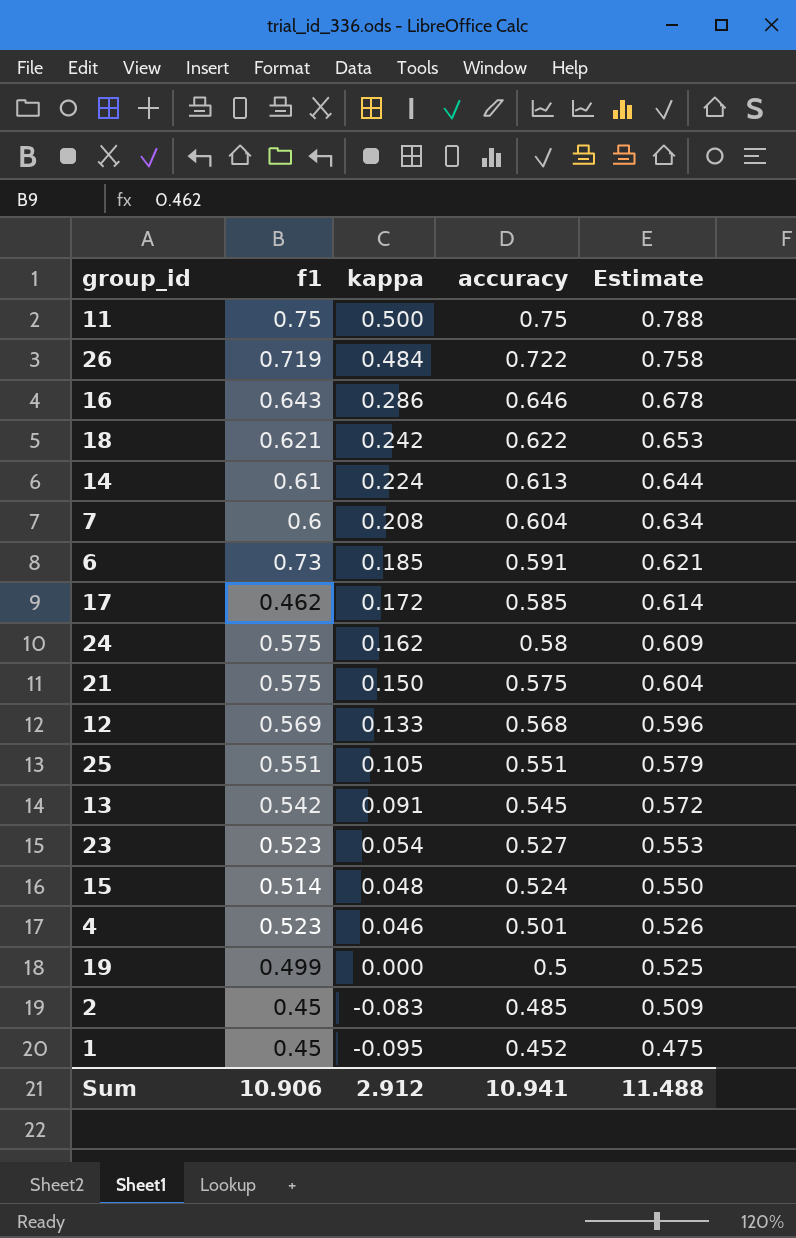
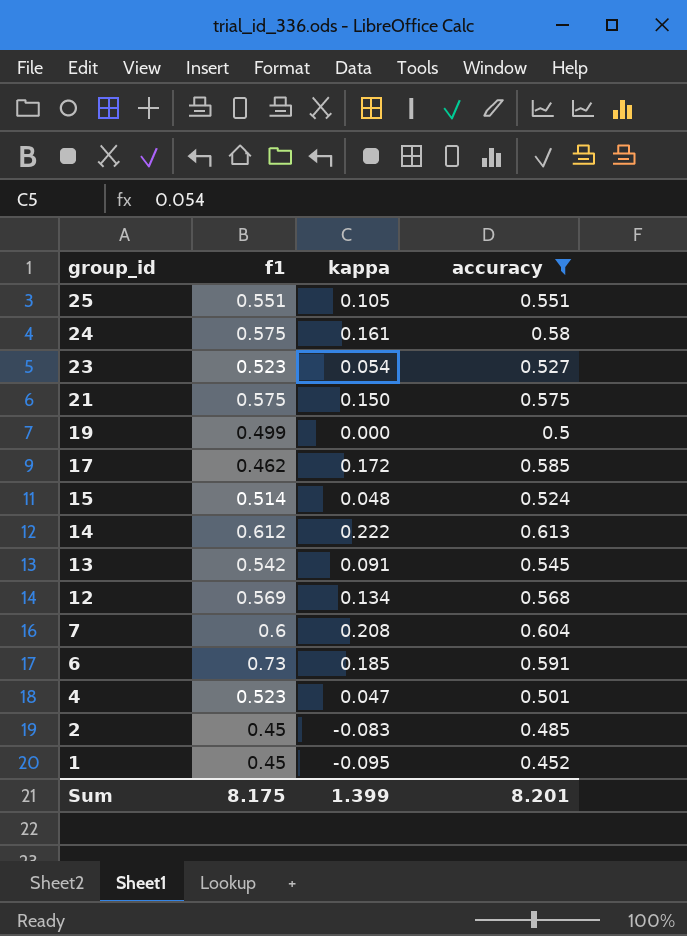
filter: none -> accuracy <= 0.613
row order: kappa descending -> group_id descending
column Estimate | formula: [accuracy] * 1.05 -> none
24 | kappa: 0.162 -> 0.161
14 | f1: 0.61 -> 0.612
14 | kappa: 0.224 -> 0.222
12 | kappa: 0.133 -> 0.134
4 | kappa: 0.046 -> 0.047
Sum | f1: 10.906 -> 8.175
Sum | kappa: 2.912 -> 1.399
Sum | accuracy: 10.941 -> 8.201

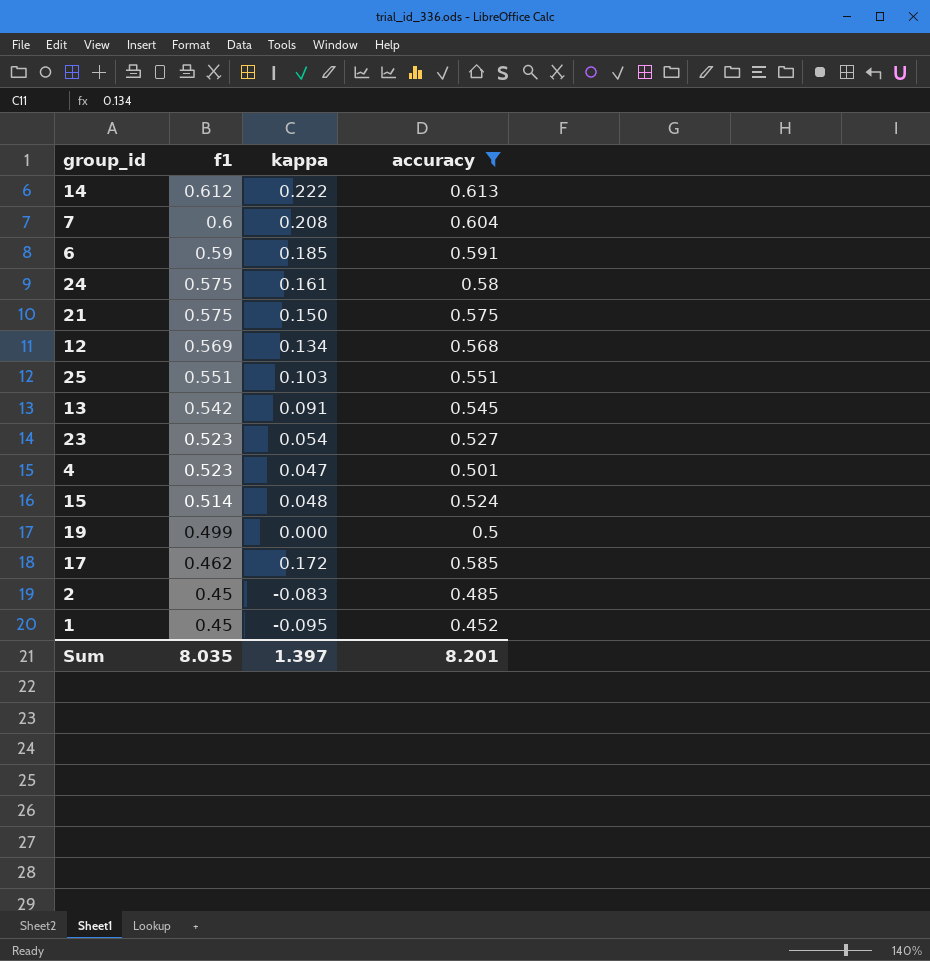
row order: group_id descending -> f1 descending
6 | f1: 0.73 -> 0.59
25 | kappa: 0.105 -> 0.103
Sum | f1: 8.175 -> 8.035
Sum | kappa: 1.399 -> 1.397

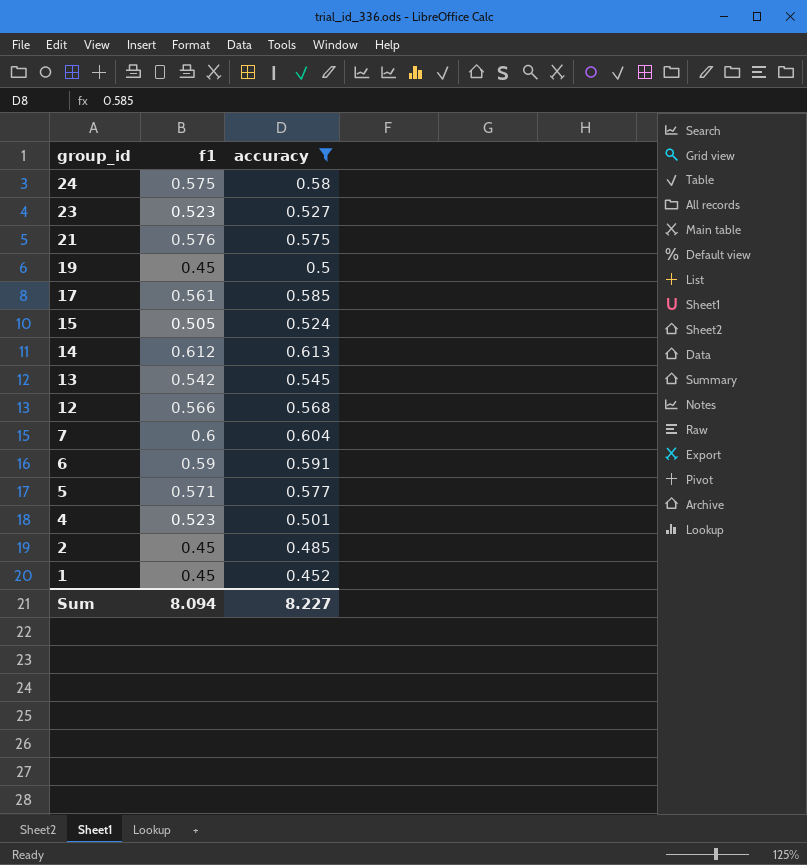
row order: f1 descending -> group_id descending
column kappa | position: 3 -> none
row 25: 0.551 | 0.103 | 0.551 -> none
21 | f1: 0.575 -> 0.576
19 | f1: 0.499 -> 0.45
17 | f1: 0.462 -> 0.561
15 | f1: 0.514 -> 0.505
12 | f1: 0.569 -> 0.566
row 5: none -> 0.571 | 0.577
Sum | f1: 8.035 -> 8.094
Sum | accuracy: 8.201 -> 8.227

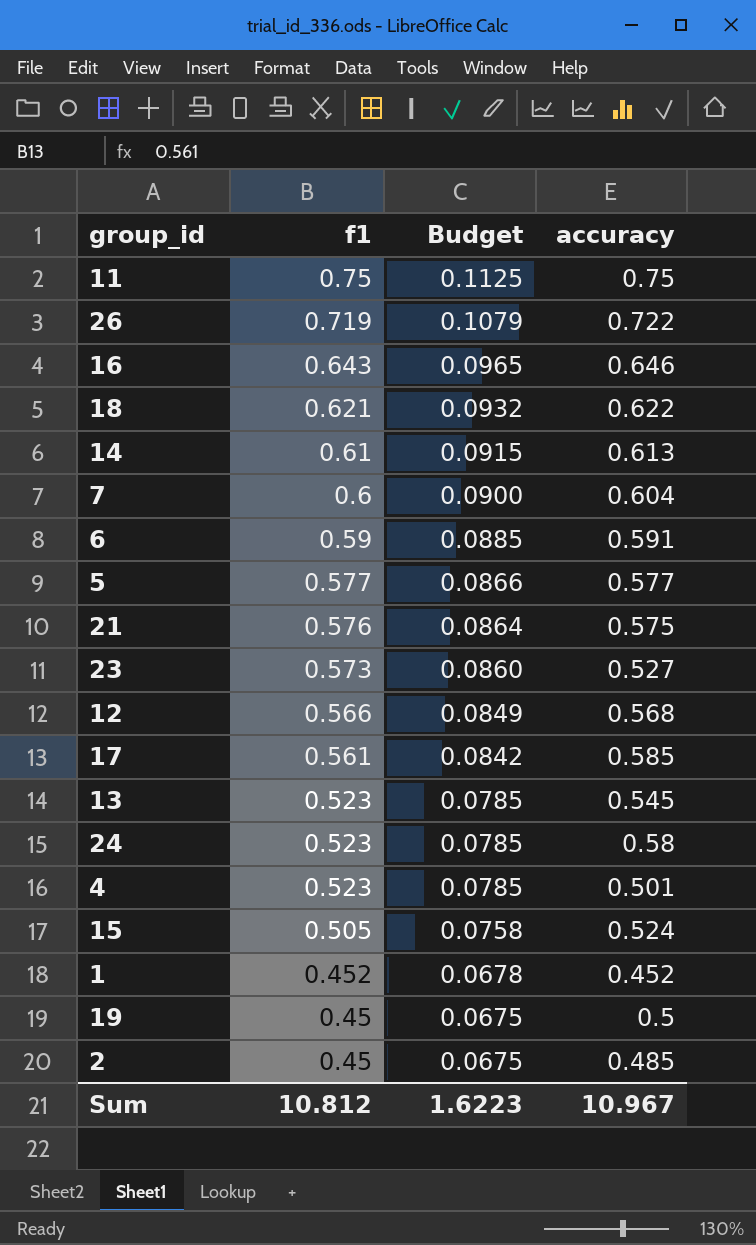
filter: accuracy <= 0.613 -> none
row order: group_id descending -> f1 descending
column Budget | formula: none -> [f1] * 0.15
14 | f1: 0.612 -> 0.61
5 | f1: 0.571 -> 0.577
23 | f1: 0.523 -> 0.573
13 | f1: 0.542 -> 0.523
24 | f1: 0.575 -> 0.523
1 | f1: 0.45 -> 0.452
Sum | f1: 8.094 -> 10.812
Sum | accuracy: 8.227 -> 10.967

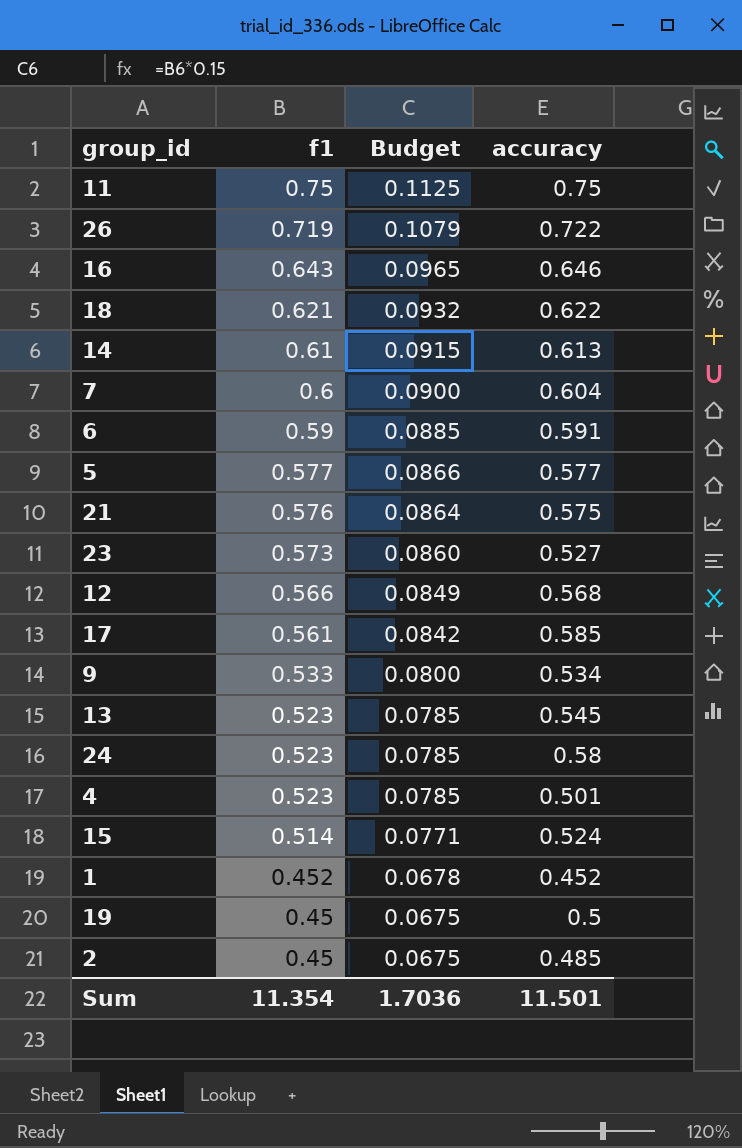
row 9: none -> 0.533 | 0.0800 | 0.534
15 | f1: 0.505 -> 0.514
15 | Budget: 0.0758 -> 0.0771
Sum | f1: 10.812 -> 11.354
Sum | Budget: 1.6223 -> 1.7036
Sum | accuracy: 10.967 -> 11.501

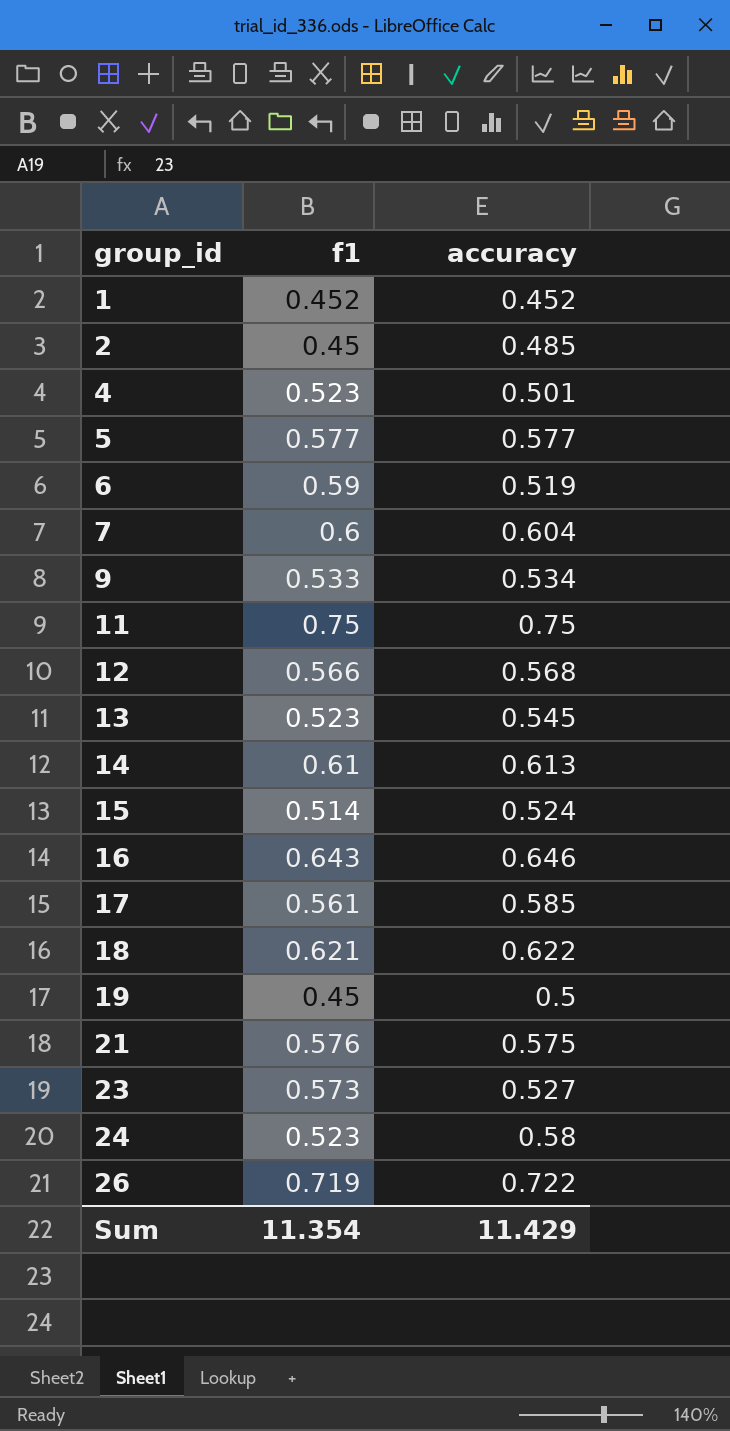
row order: f1 descending -> group_id ascending
column Budget | formula: [f1] * 0.15 -> none
6 | accuracy: 0.591 -> 0.519
Sum | accuracy: 11.501 -> 11.429

